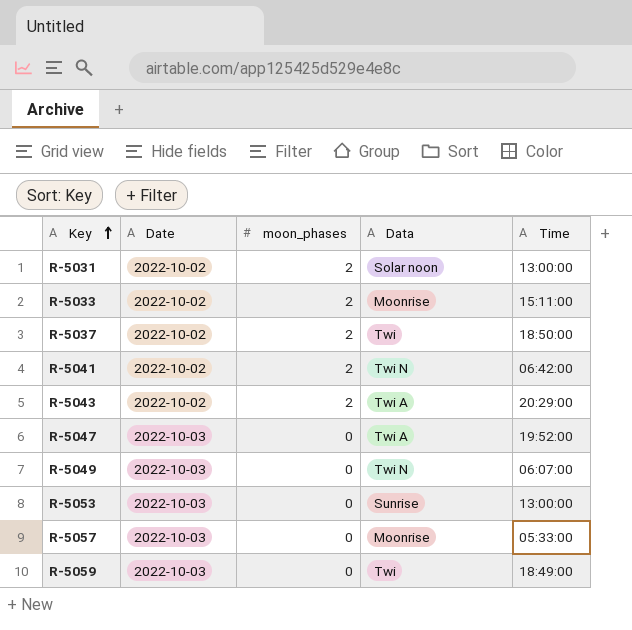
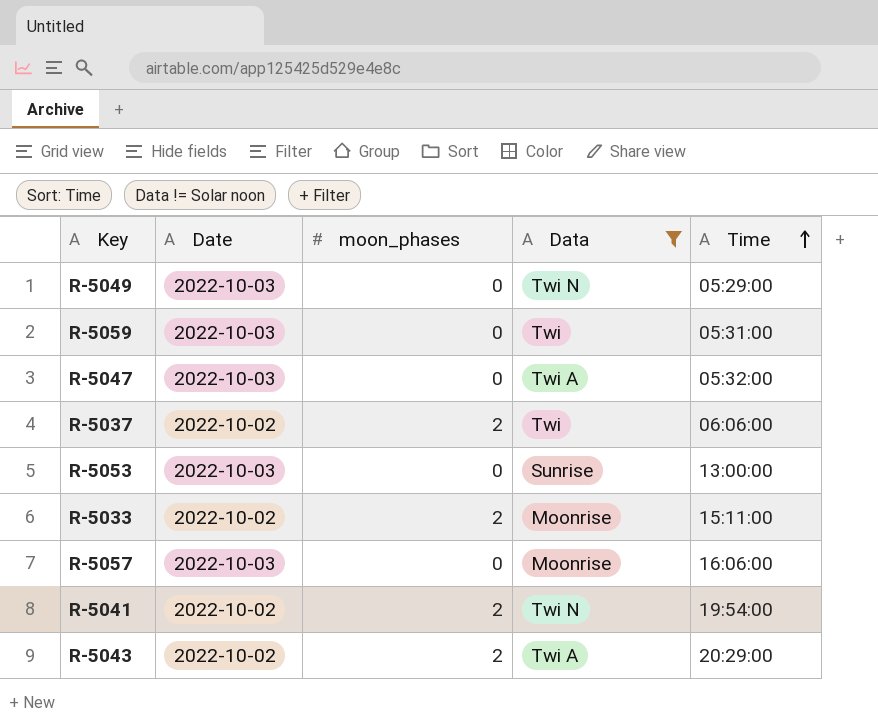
filter: none -> Data != Solar noon
row order: Key ascending -> Time ascending
R-5049 | Time: 06:07:00 -> 05:29:00
R-5059 | Time: 18:49:00 -> 05:31:00
R-5047 | Time: 19:52:00 -> 05:32:00
R-5037 | Time: 18:50:00 -> 06:06:00
R-5057 | Time: 05:33:00 -> 16:06:00
R-5041 | Time: 06:42:00 -> 19:54:00

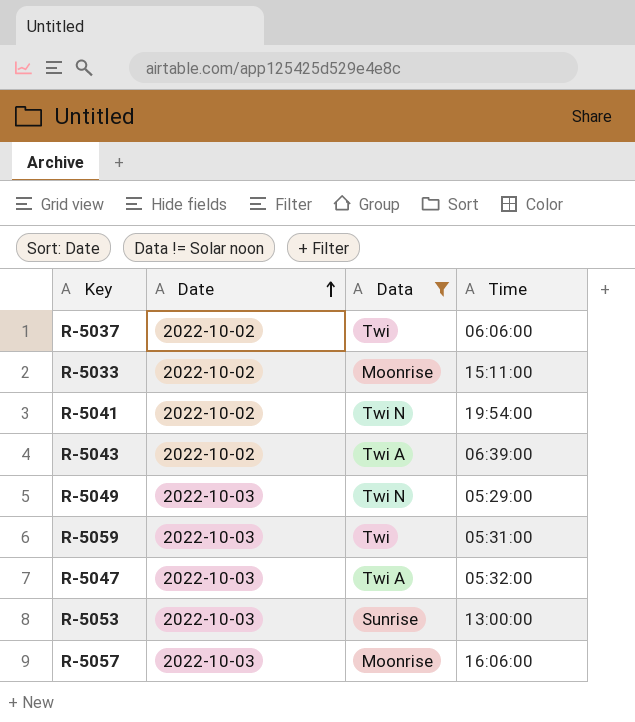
row order: Time ascending -> Date ascending
column moon_phases | position: 3 -> none
R-5043 | Time: 20:29:00 -> 06:39:00

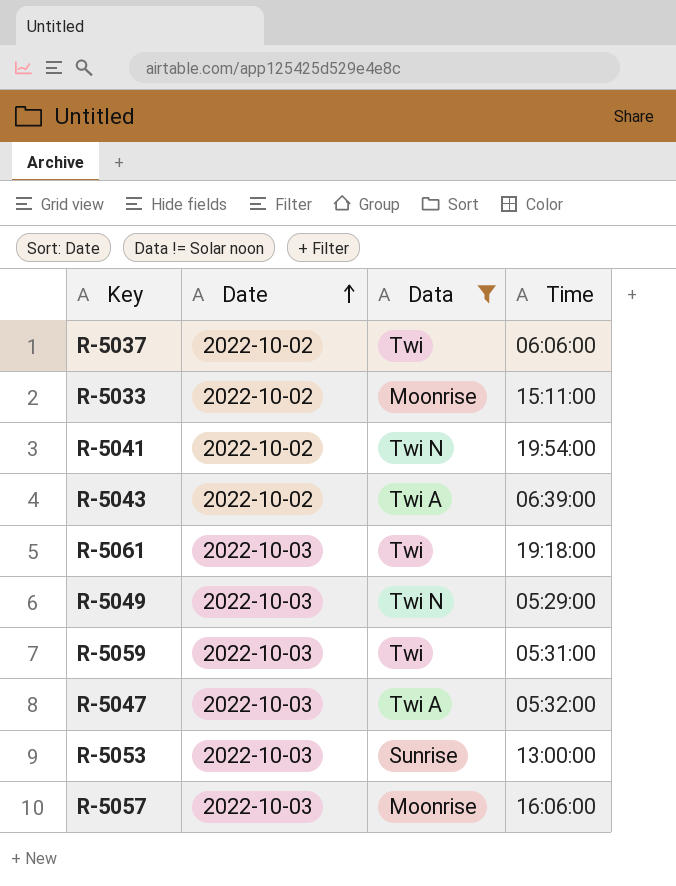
row R-5061: none -> 2022-10-03 | Twi | 19:18:00

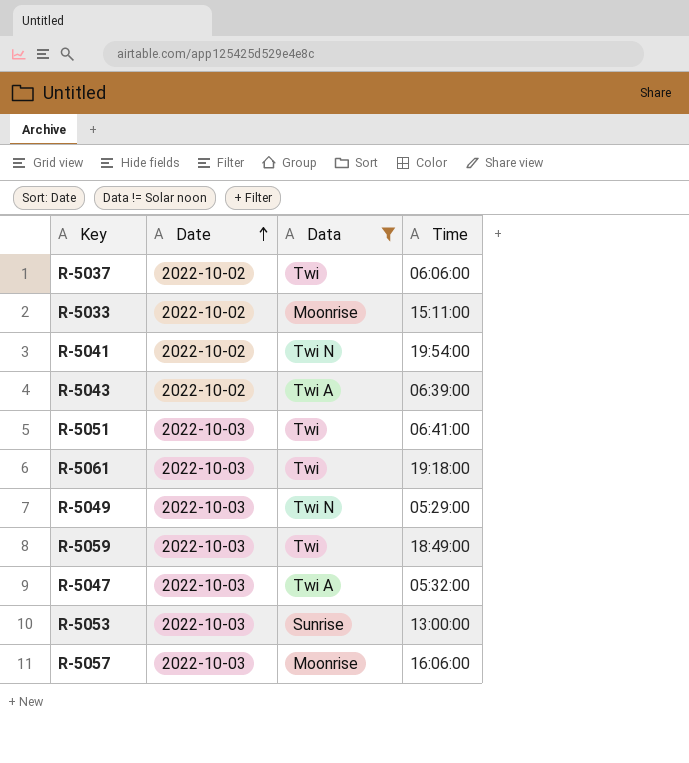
row R-5051: none -> 2022-10-03 | Twi | 06:41:00
R-5059 | Time: 05:31:00 -> 18:49:00

